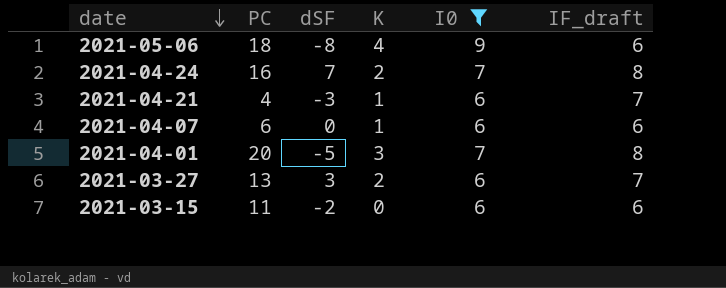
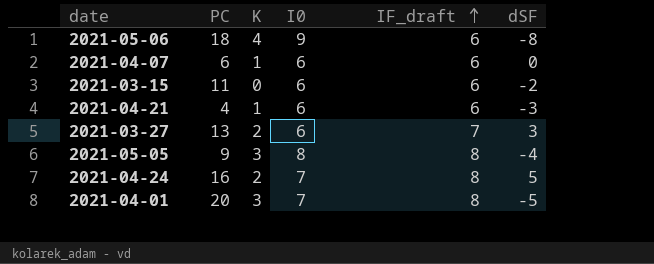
filter: I0 != 8 -> none
row order: date descending -> IF_draft ascending
column dSF | position: 3 -> 6
2021-04-21 | IF_draft: 7 -> 6
2021-04-24 | dSF: 7 -> 5

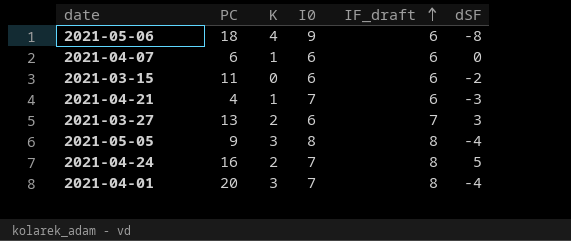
2021-04-21 | I0: 6 -> 7
2021-04-01 | dSF: -5 -> -4

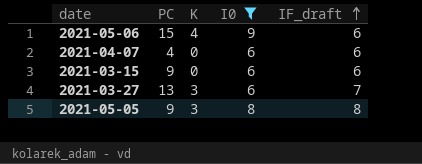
filter: none -> I0 != 7
column dSF | position: 6 -> none
2021-05-06 | PC: 18 -> 15
2021-04-07 | PC: 6 -> 4
2021-04-07 | K: 1 -> 0
2021-03-15 | PC: 11 -> 9
2021-03-27 | K: 2 -> 3

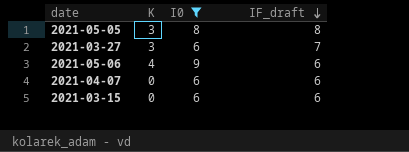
row order: IF_draft ascending -> IF_draft descending
column PC | position: 2 -> none

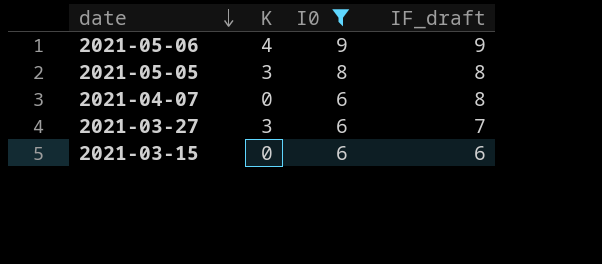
row order: IF_draft descending -> date descending
2021-05-06 | IF_draft: 6 -> 9
2021-04-07 | IF_draft: 6 -> 8

